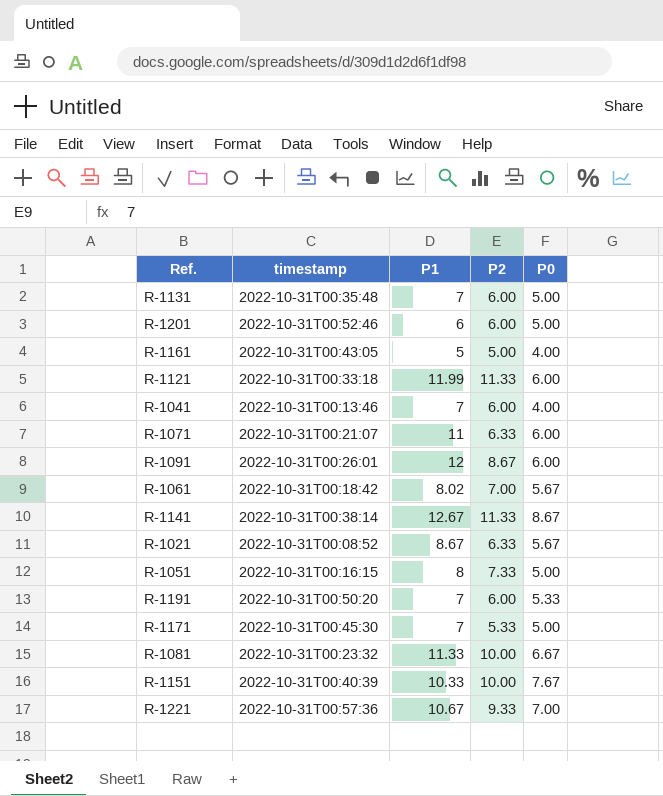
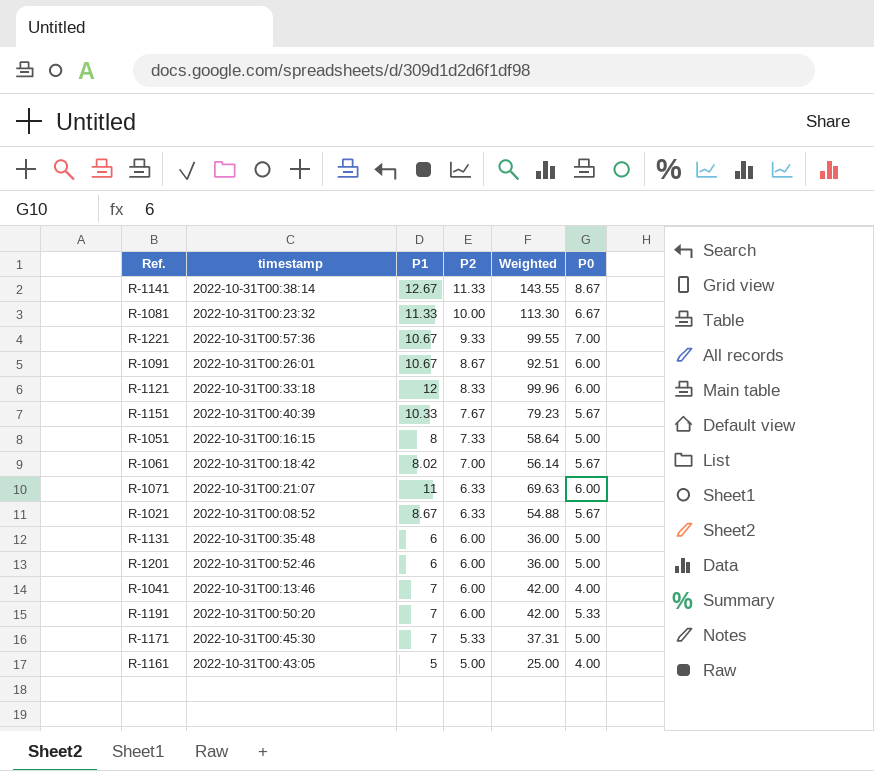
row order: none -> P2 descending
column Weighted | formula: none -> [P1] * [P2]
R-1091 | P1: 12 -> 10.67
R-1121 | P1: 11.99 -> 12
R-1121 | P2: 11.33 -> 8.33
R-1151 | P2: 10.00 -> 7.67
R-1151 | P0: 7.67 -> 5.67
R-1131 | P1: 7 -> 6

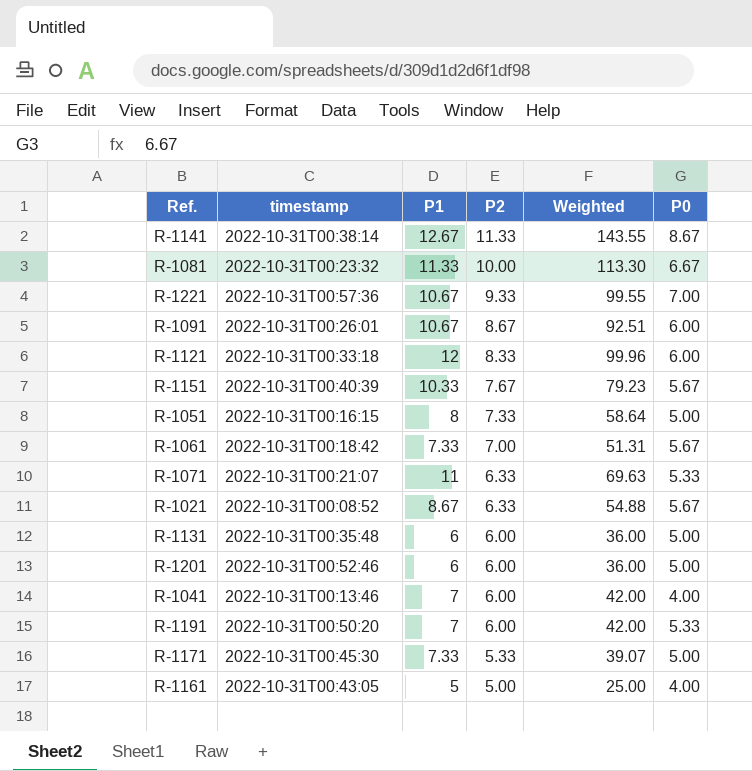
R-1061 | P1: 8.02 -> 7.33
R-1061 | Weighted: 56.14 -> 51.31
R-1071 | P0: 6.00 -> 5.33
R-1171 | P1: 7 -> 7.33
R-1171 | Weighted: 37.31 -> 39.07

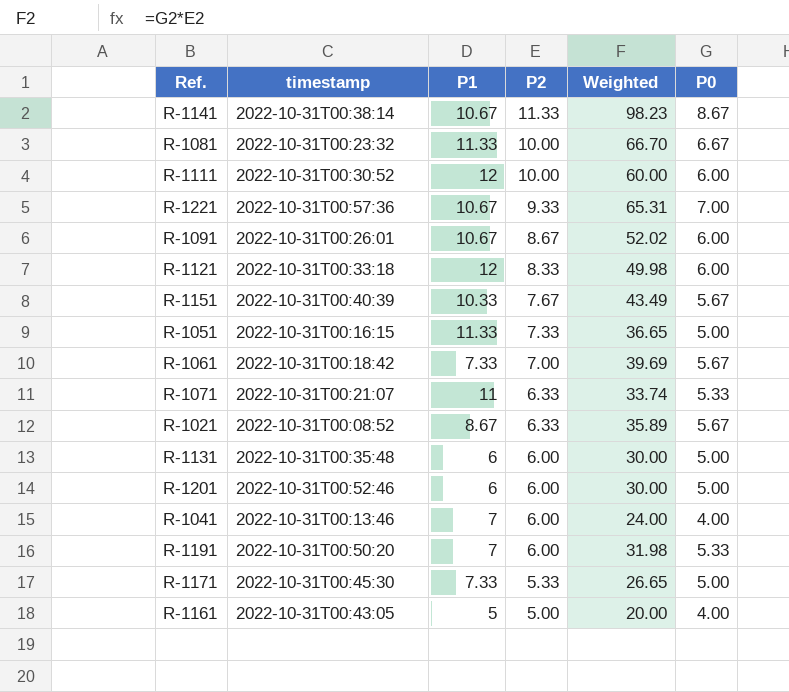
column Weighted | formula: [P1] * [P2] -> [P2] * [P0]
R-1141 | P1: 12.67 -> 10.67
row R-1111: none -> 2022-10-31T00:30:52 | 12 | 10.00 | 60.00 | 6.00
R-1051 | P1: 8 -> 11.33

